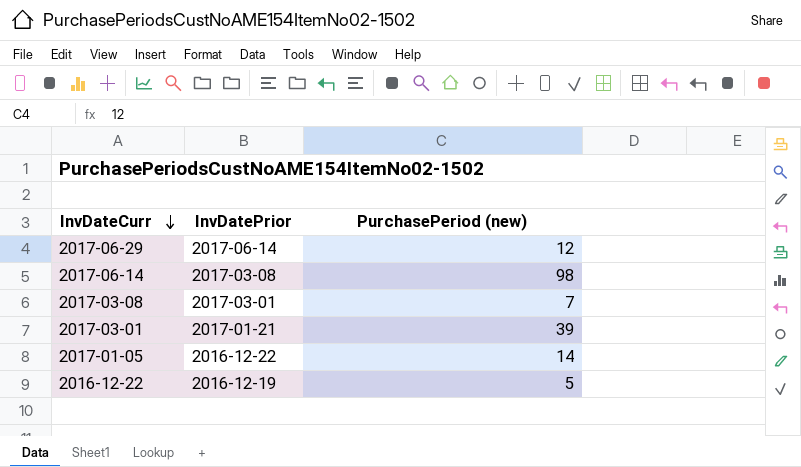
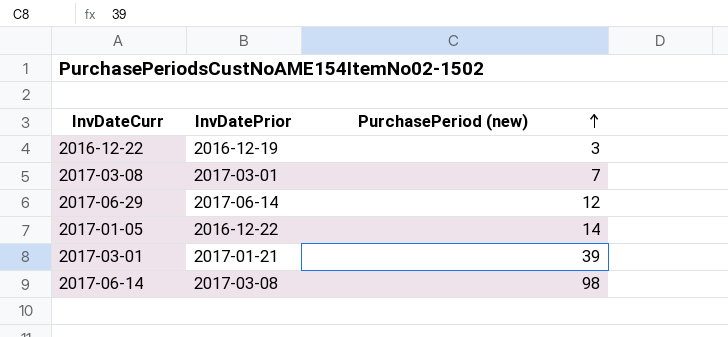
row order: InvDateCurr descending -> PurchasePeriod (new) ascending
2016-12-22 | PurchasePeriod (new): 5 -> 3

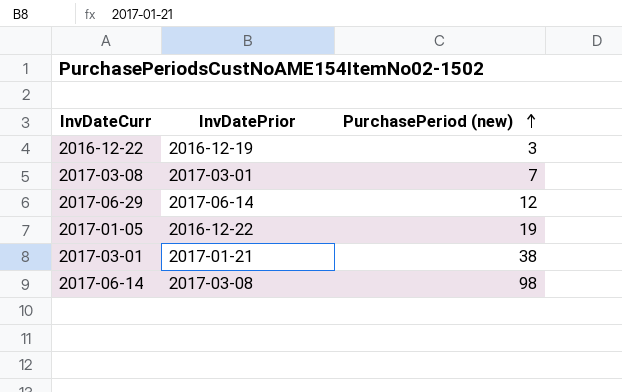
2017-01-05 | PurchasePeriod (new): 14 -> 19
2017-03-01 | PurchasePeriod (new): 39 -> 38

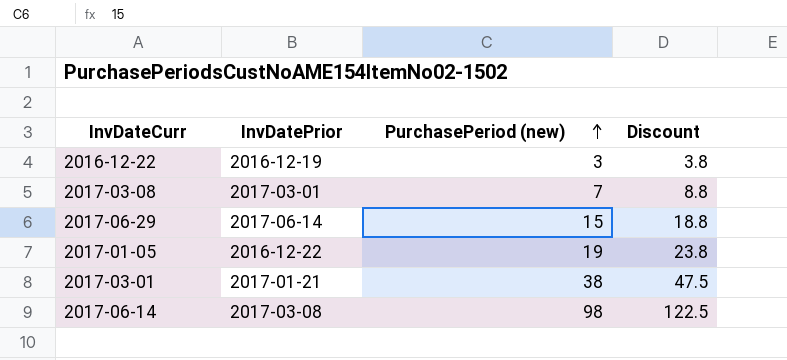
column Discount | formula: none -> [PurchasePeriod (new)] * 1.25
2017-06-29 | PurchasePeriod (new): 12 -> 15

